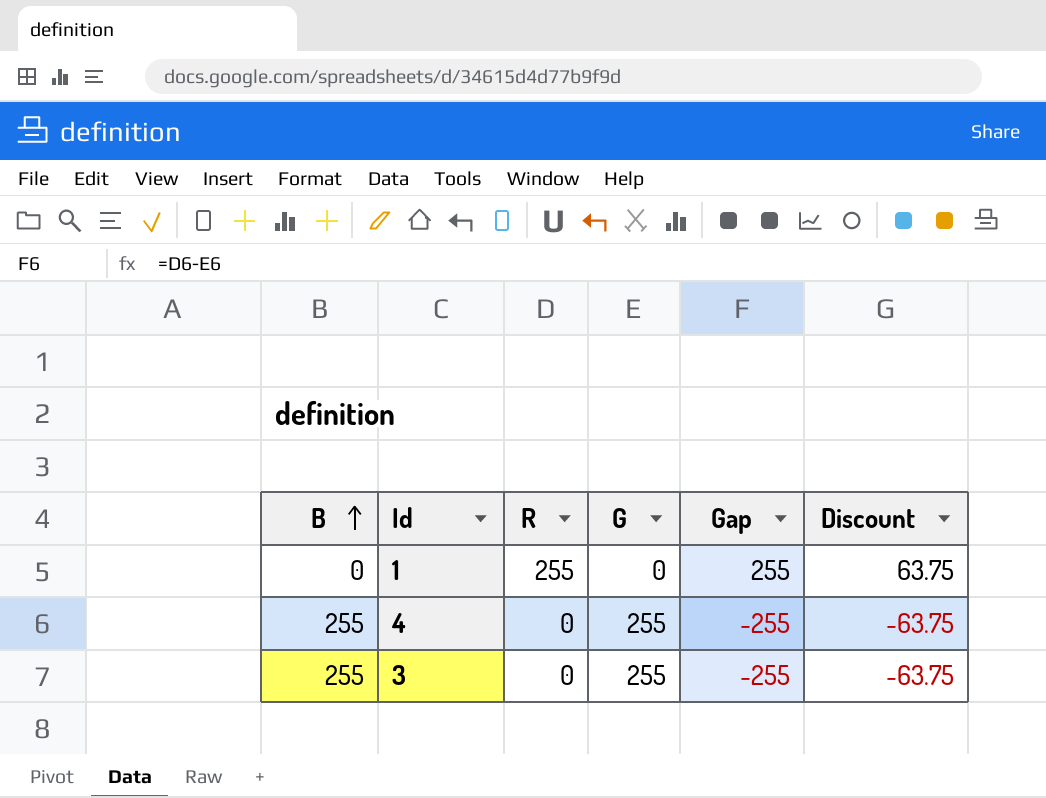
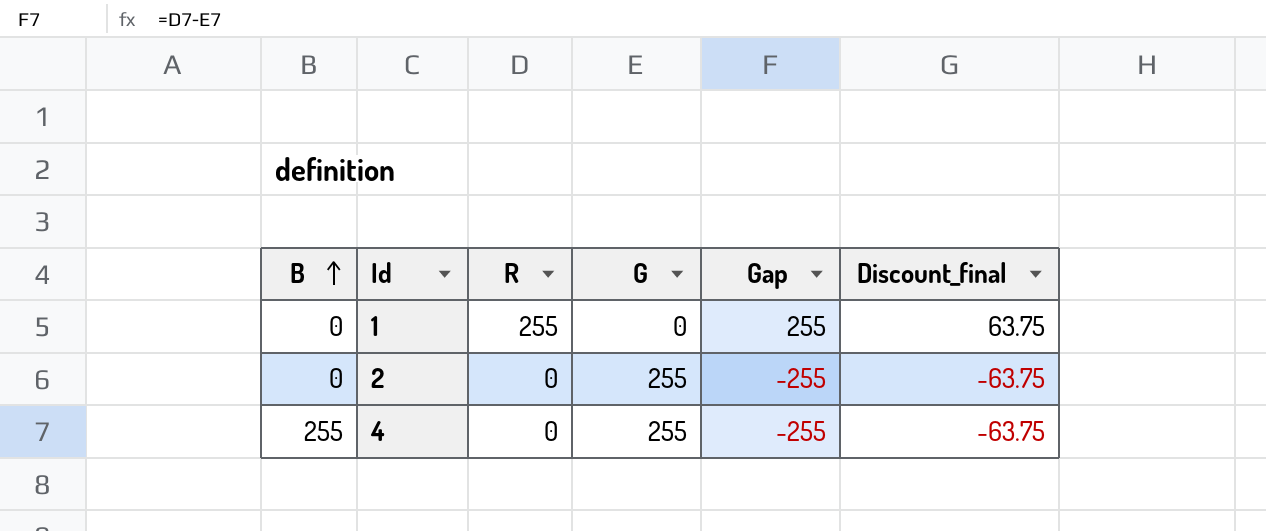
column name: Discount -> Discount_final
row 3: 255 | 0 | 255 | -255 | -63.75 -> none
row 2: none -> 0 | 0 | 255 | -255 | -63.75

